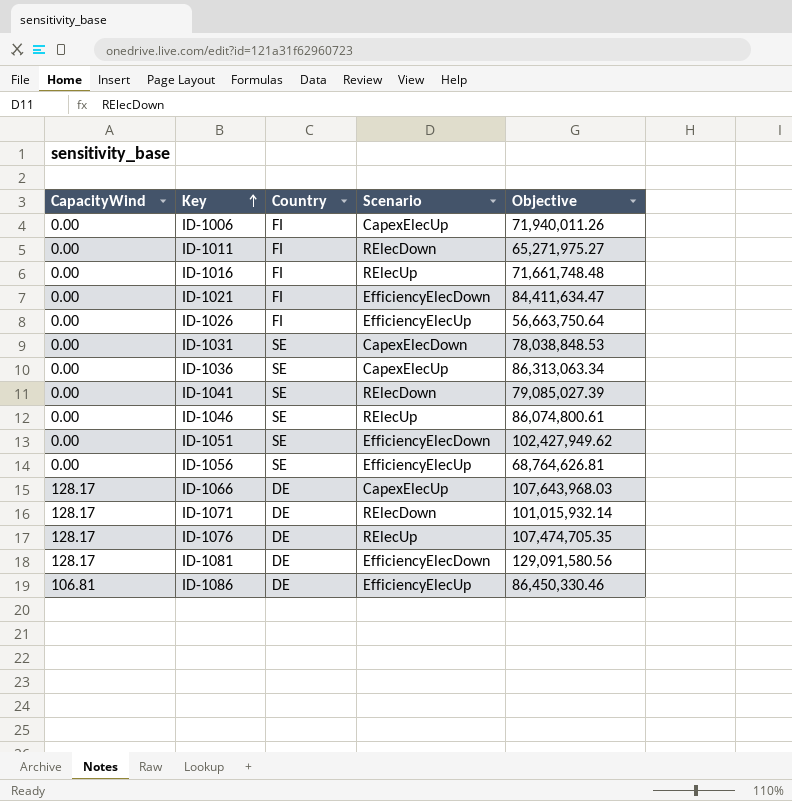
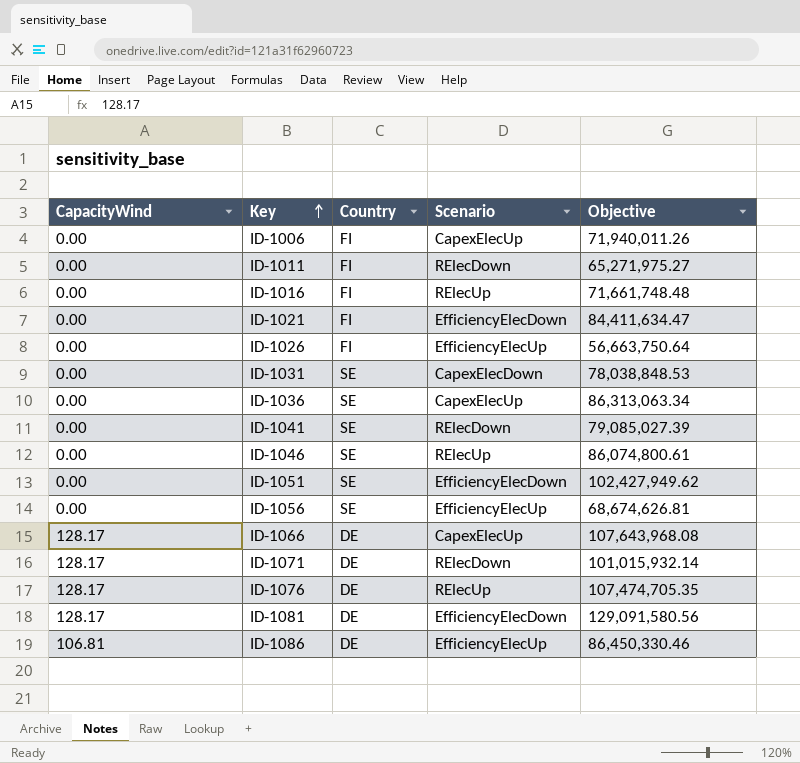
ID-1056 | Objective: 68,764,626.81 -> 68,674,626.81
ID-1066 | Objective: 107,643,968.03 -> 107,643,968.08

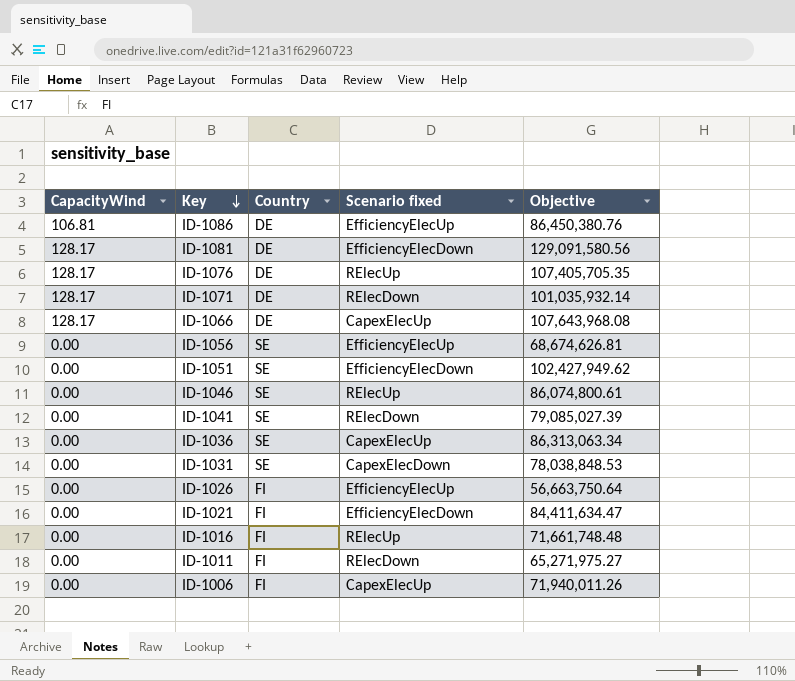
row order: Key ascending -> Key descending
column name: Scenario -> Scenario fixed
ID-1086 | Objective: 86,450,330.46 -> 86,450,380.76
ID-1076 | Objective: 107,474,705.35 -> 107,405,705.35
ID-1071 | Objective: 101,015,932.14 -> 101,035,932.14

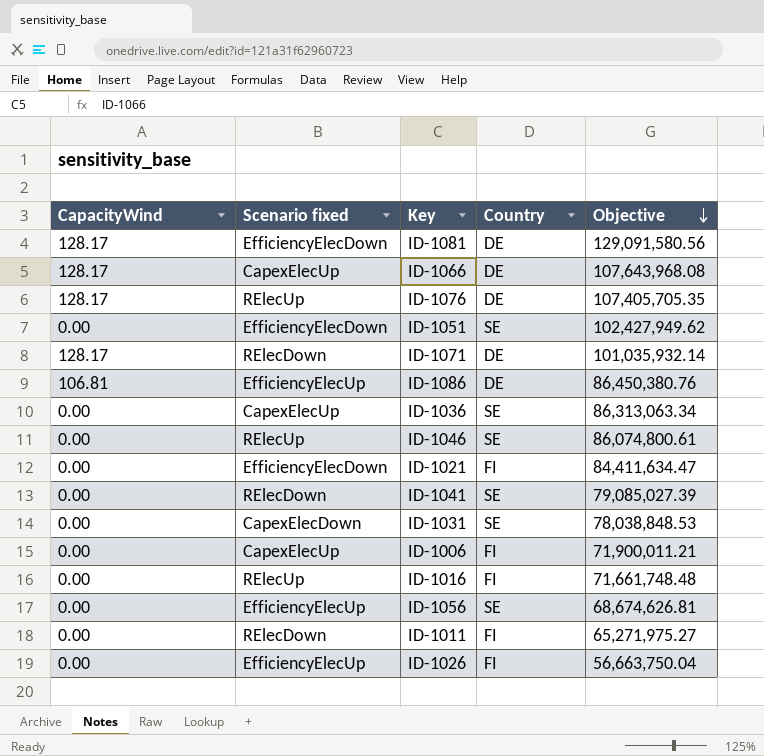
row order: Key descending -> Objective descending
column Scenario fixed | position: 4 -> 2
ID-1006 | Objective: 71,940,011.26 -> 71,900,011.21
ID-1026 | Objective: 56,663,750.64 -> 56,663,750.04

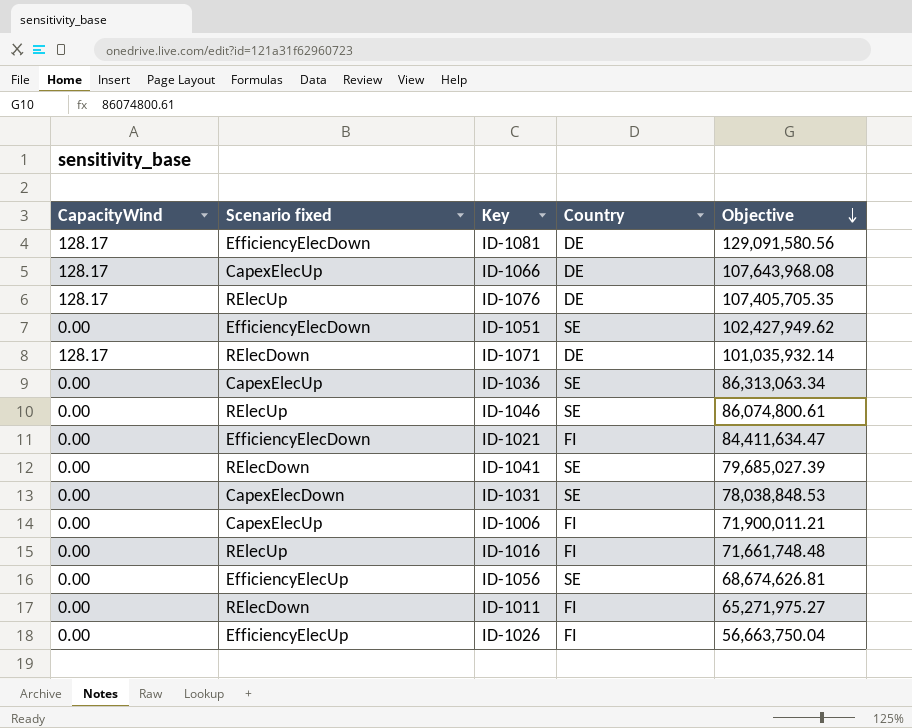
row ID-1086: 106.81 | EfficiencyElecUp | DE | 86,450,380.76 -> none
ID-1041 | Objective: 79,085,027.39 -> 79,685,027.39

